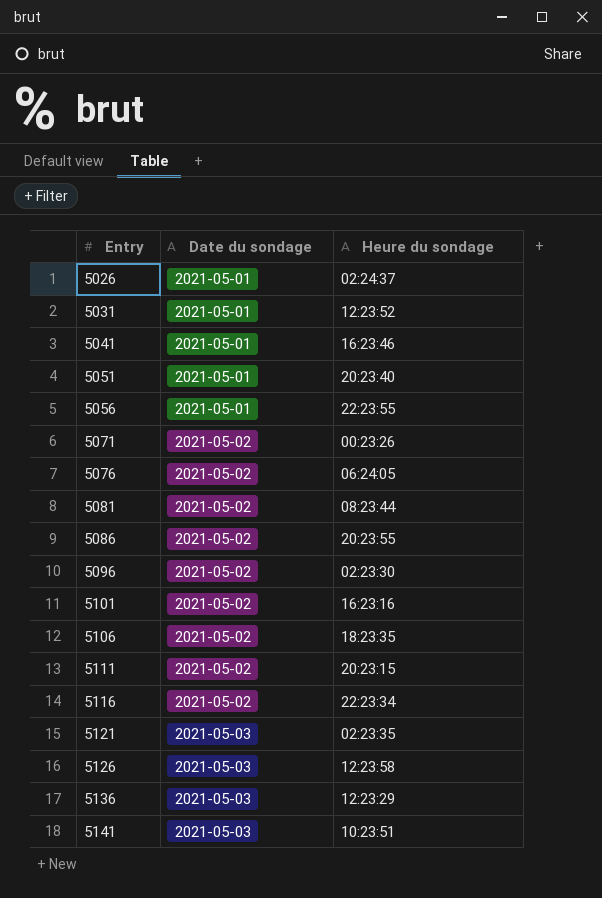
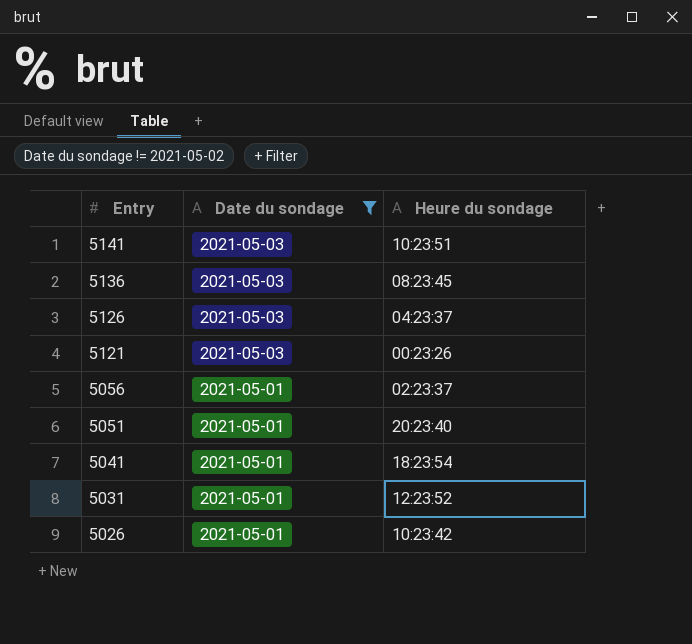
filter: none -> Date du sondage != 2021-05-02
row order: Entry ascending -> Entry descending
5136 | Heure du sondage: 12:23:29 -> 08:23:45
5126 | Heure du sondage: 12:23:58 -> 04:23:37
5121 | Heure du sondage: 02:23:35 -> 00:23:26
5056 | Heure du sondage: 22:23:55 -> 02:23:37
5041 | Heure du sondage: 16:23:46 -> 18:23:54
5026 | Heure du sondage: 02:24:37 -> 10:23:42

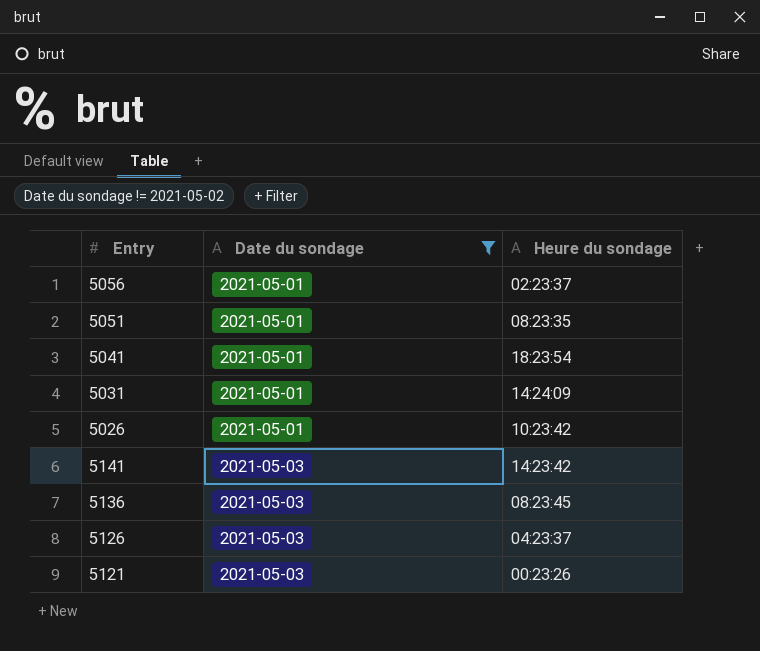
row order: Entry descending -> Date du sondage ascending
5051 | Heure du sondage: 20:23:40 -> 08:23:35
5031 | Heure du sondage: 12:23:52 -> 14:24:09
5141 | Heure du sondage: 10:23:51 -> 14:23:42

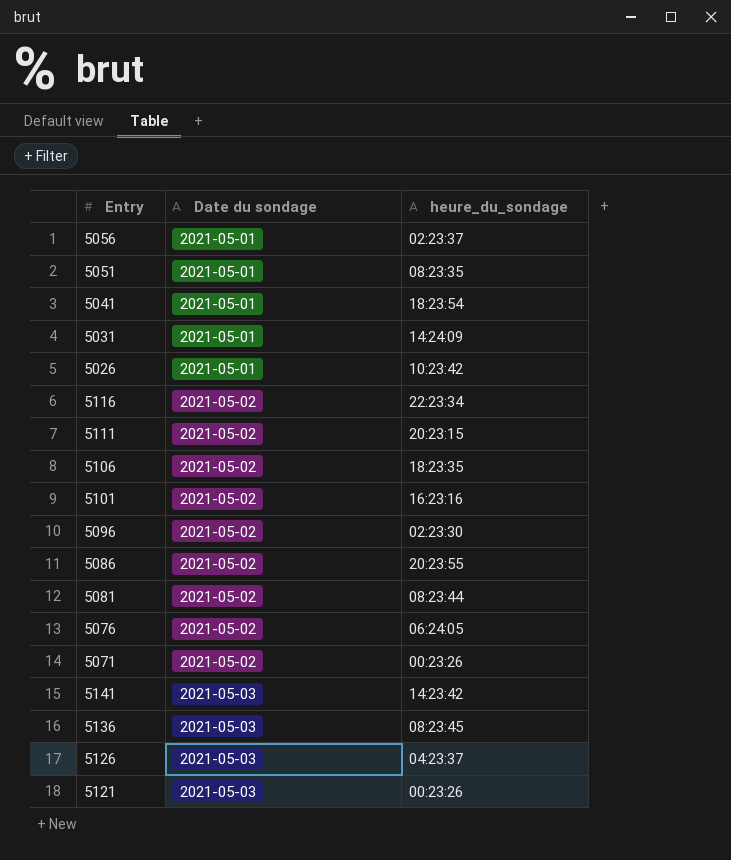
filter: Date du sondage != 2021-05-02 -> none
column name: Heure du sondage -> heure_du_sondage

